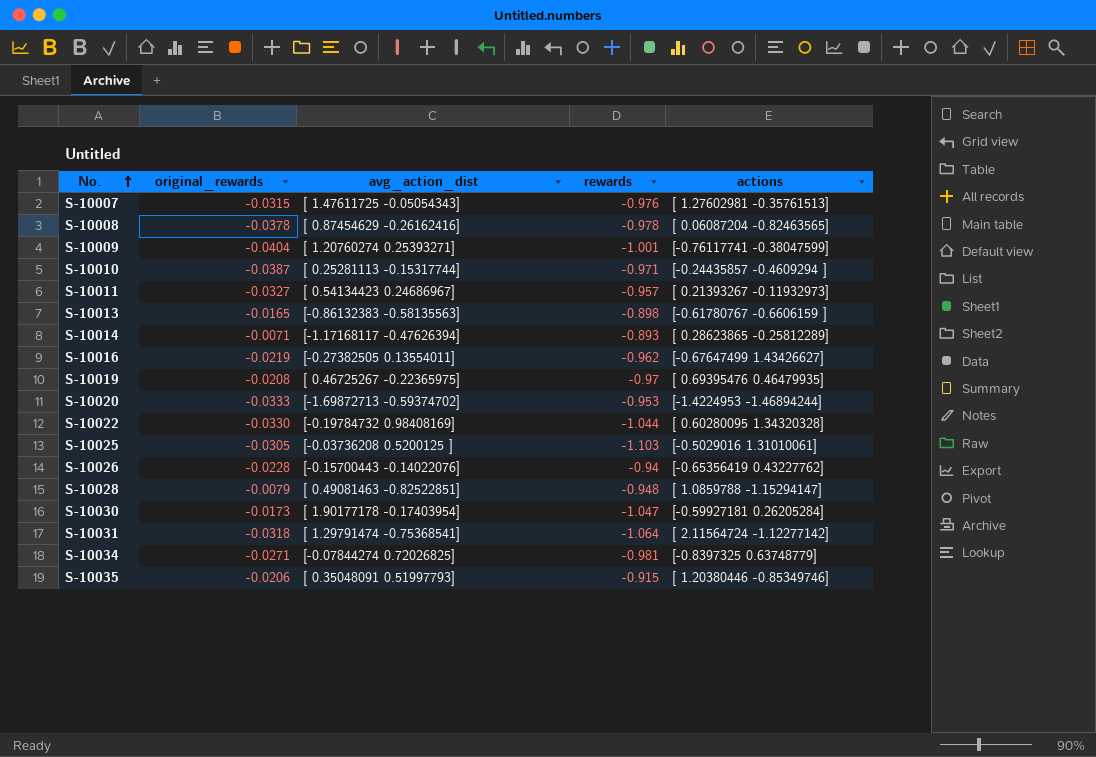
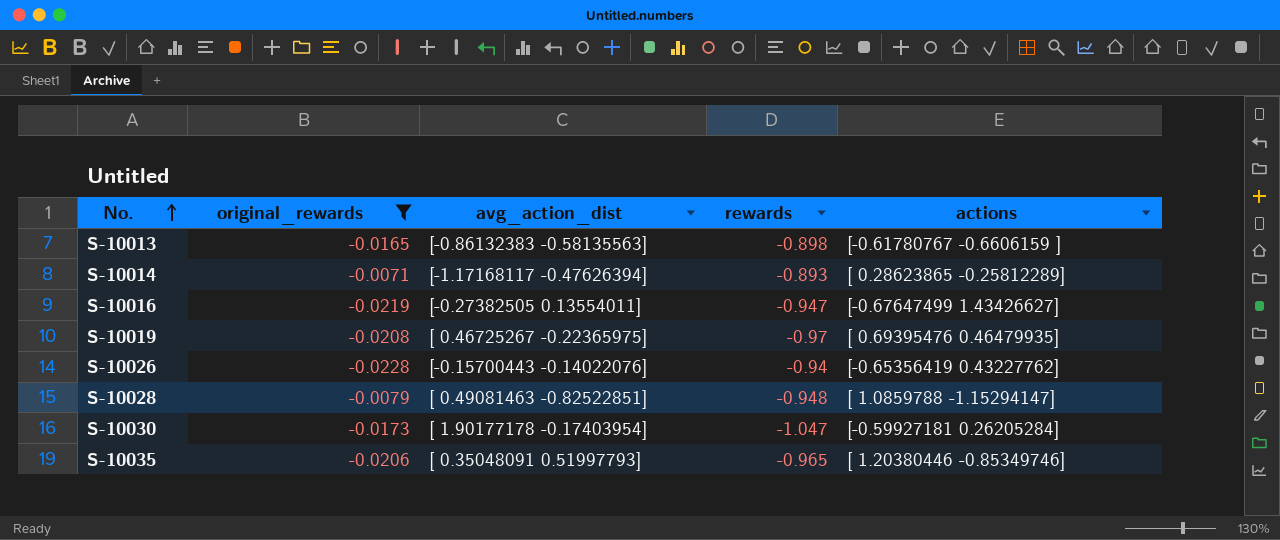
filter: none -> original_rewards >= -0.0228
S-10016 | rewards: -0.962 -> -0.947
S-10035 | rewards: -0.915 -> -0.965

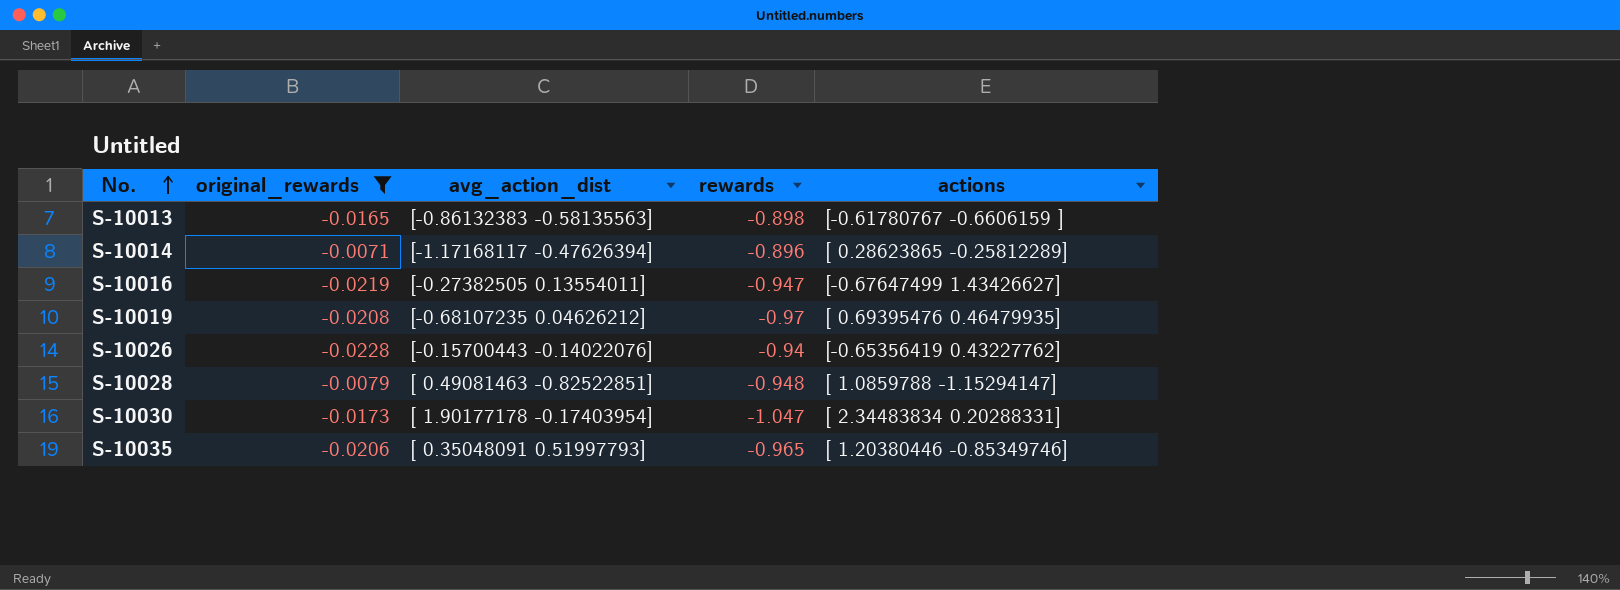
S-10014 | rewards: -0.893 -> -0.896
S-10019 | avg_action_dist: [ 0.46725267 -0.22365975] -> [-0.68107235 0.04626212]
S-10030 | actions: [-0.59927181 0.26205284] -> [ 2.34483834 0.20288331]

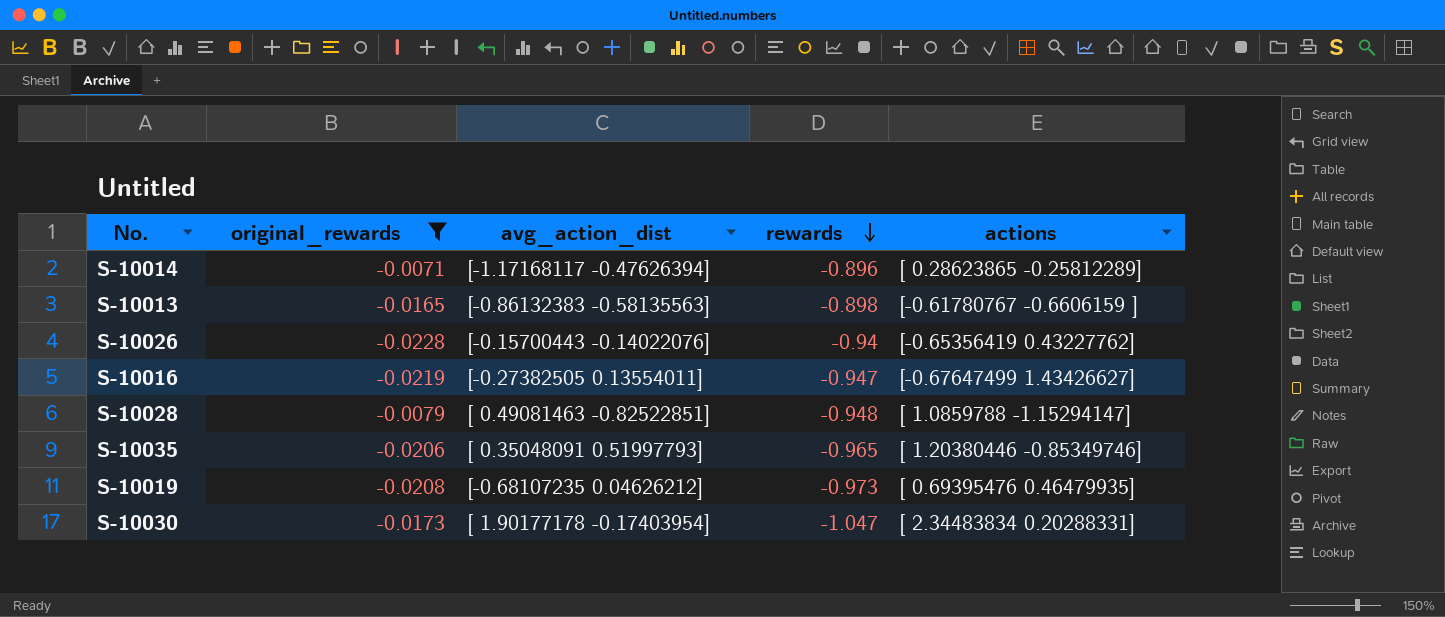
row order: No. ascending -> rewards descending
S-10019 | rewards: -0.97 -> -0.973

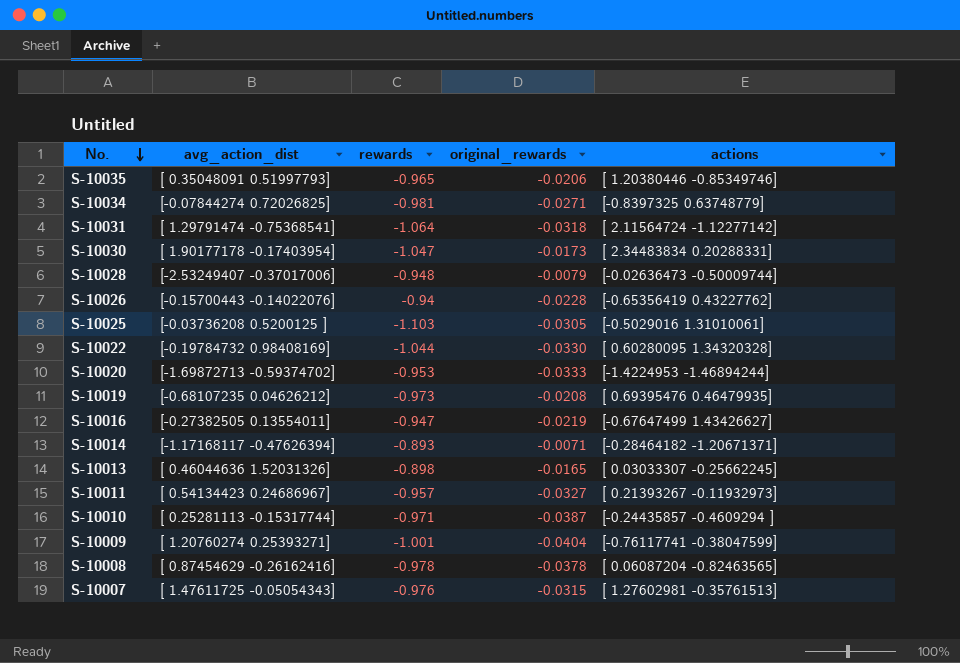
filter: original_rewards >= -0.0228 -> none
row order: rewards descending -> No. descending
column original_rewards | position: 2 -> 4
S-10028 | avg_action_dist: [ 0.49081463 -0.82522851] -> [-2.53249407 -0.37017006]
S-10028 | actions: [ 1.0859788 -1.15294147] -> [-0.02636473 -0.50009744]
S-10014 | rewards: -0.896 -> -0.893
S-10014 | actions: [ 0.28623865 -0.25812289] -> [-0.28464182 -1.20671371]
S-10013 | avg_action_dist: [-0.86132383 -0.58135563] -> [ 0.46044636 1.52031326]
S-10013 | actions: [-0.61780767 -0.6606159 ] -> [ 0.03033307 -0.25662245]

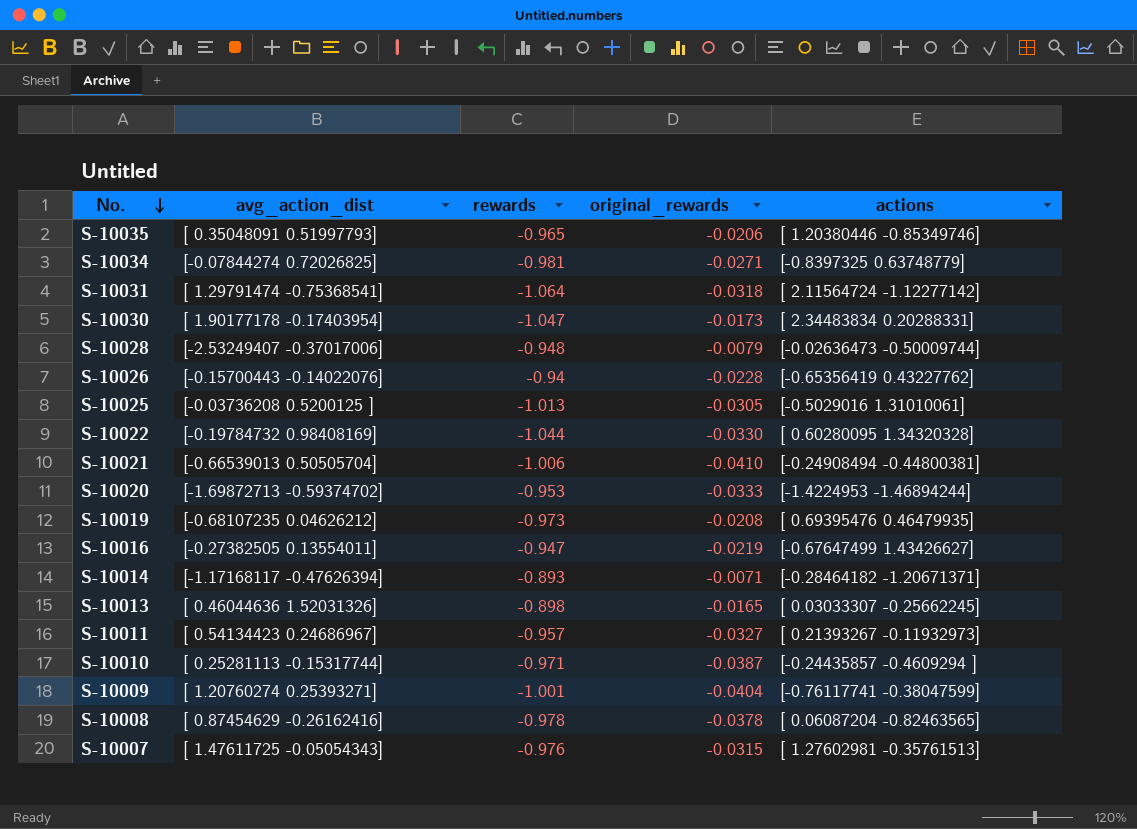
S-10025 | rewards: -1.103 -> -1.013
row S-10021: none -> [-0.66539013 0.50505704] | -1.006 | -0.0410 | [-0.24908494 -0.44800381]

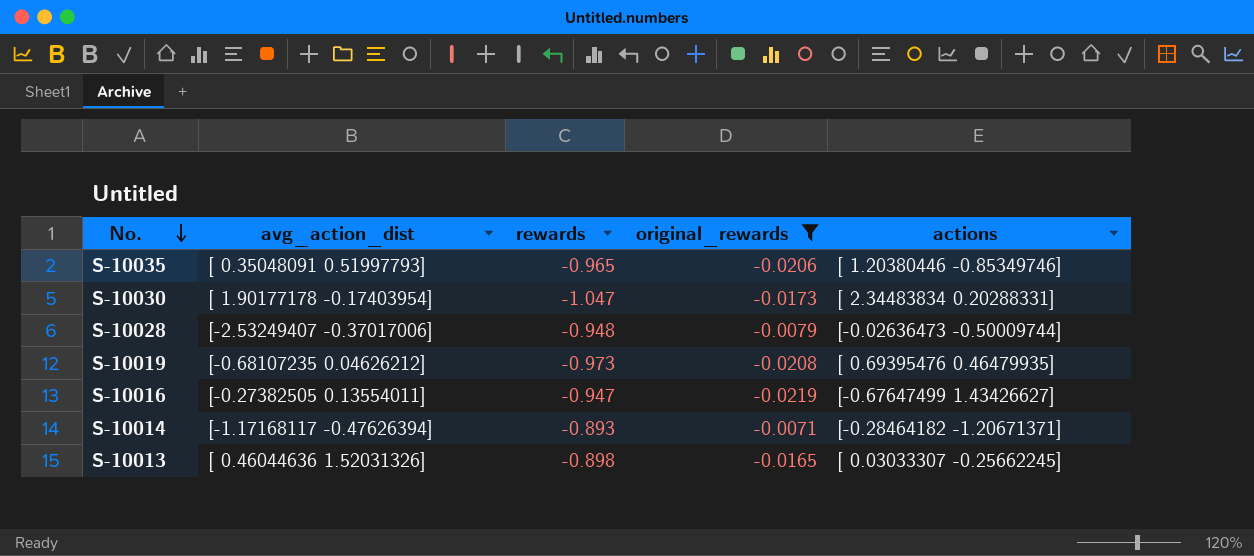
filter: none -> original_rewards >= -0.0219

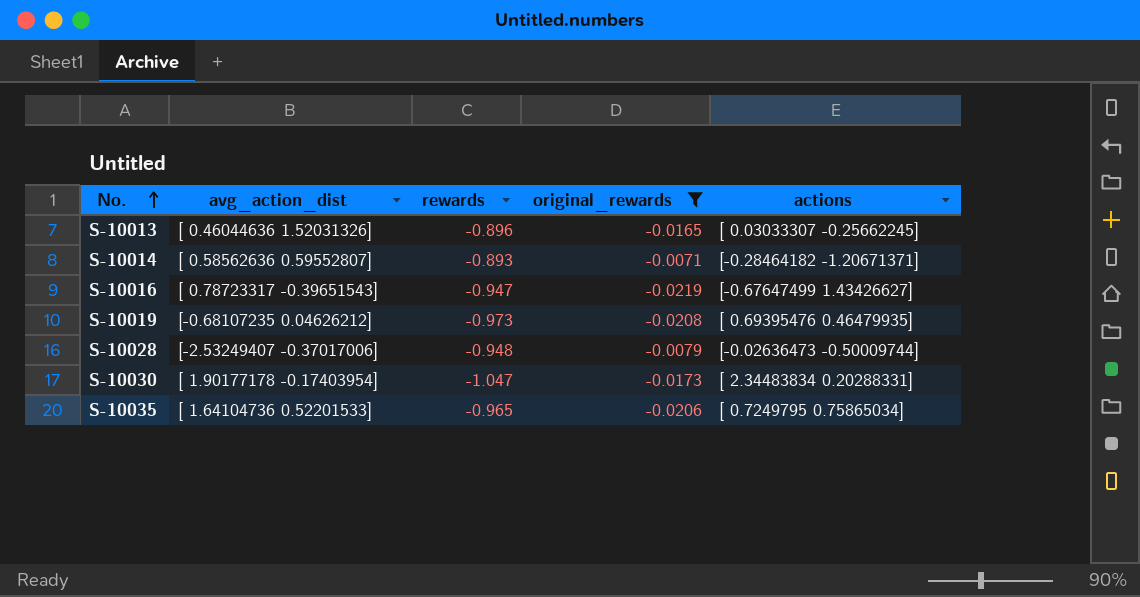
row order: No. descending -> No. ascending
S-10013 | rewards: -0.898 -> -0.896
S-10014 | avg_action_dist: [-1.17168117 -0.47626394] -> [ 0.58562636 0.59552807]
S-10016 | avg_action_dist: [-0.27382505 0.13554011] -> [ 0.78723317 -0.39651543]
S-10035 | avg_action_dist: [ 0.35048091 0.51997793] -> [ 1.64104736 0.52201533]
S-10035 | actions: [ 1.20380446 -0.85349746] -> [ 0.7249795 0.75865034]

